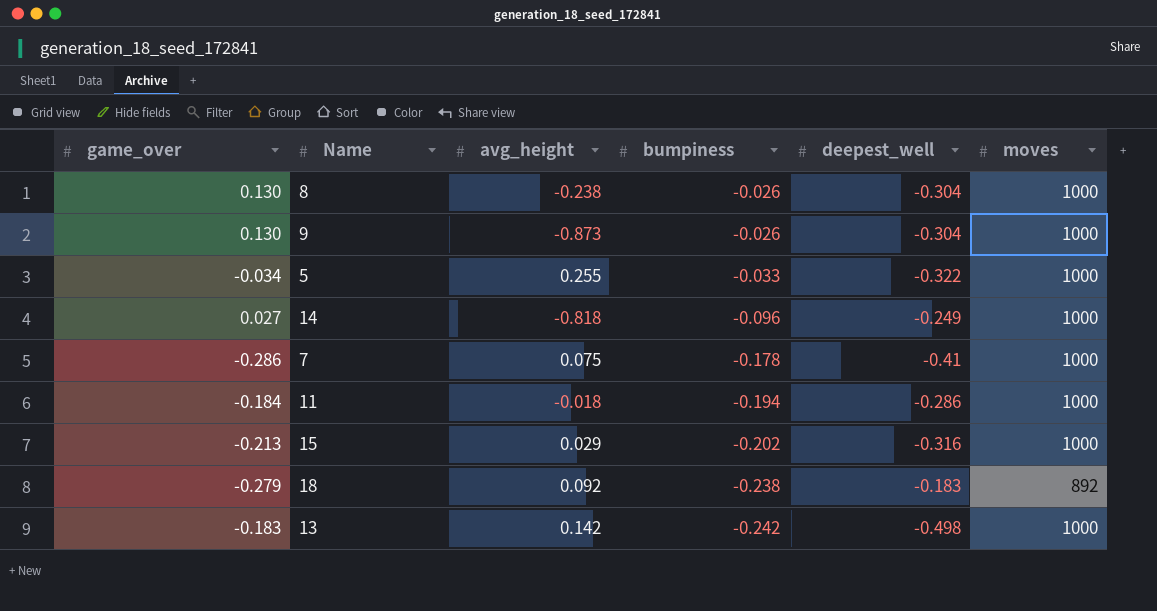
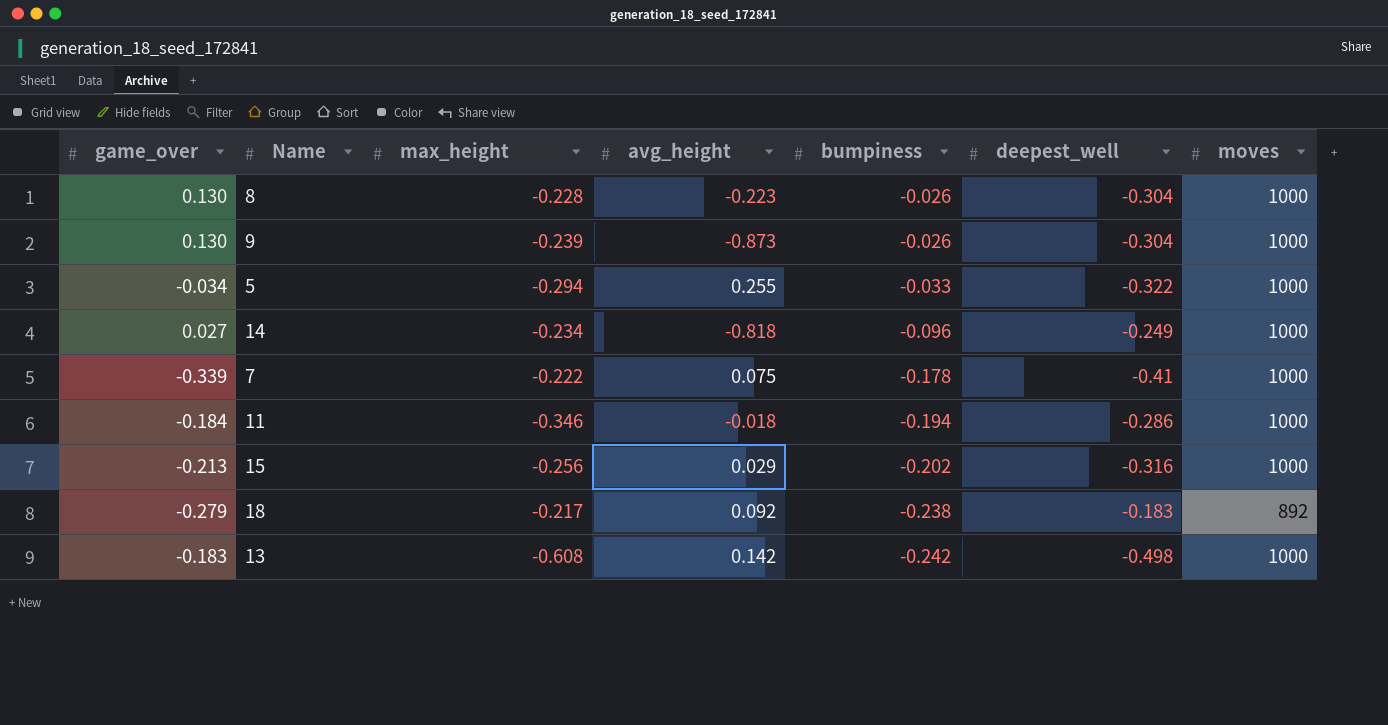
column max_height | position: none -> 3
8 | avg_height: -0.238 -> -0.223
7 | game_over: -0.286 -> -0.339

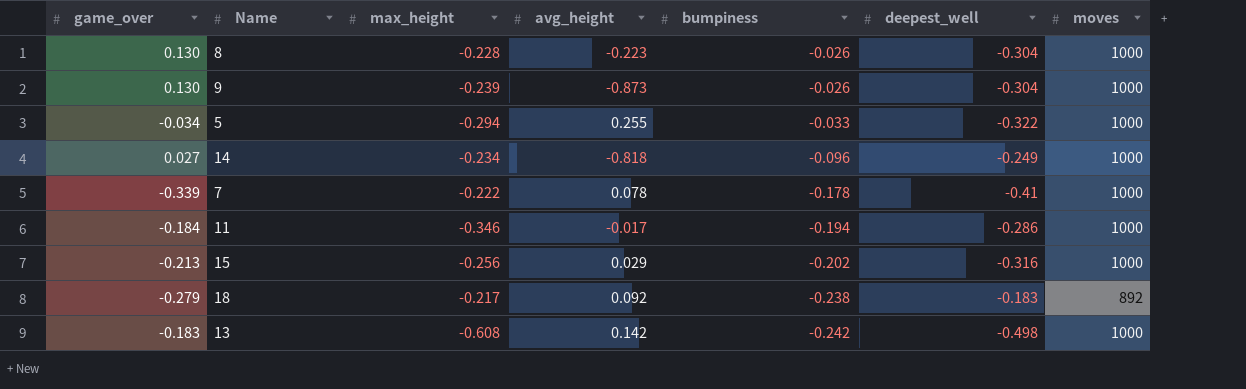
7 | avg_height: 0.075 -> 0.078
11 | avg_height: -0.018 -> -0.017

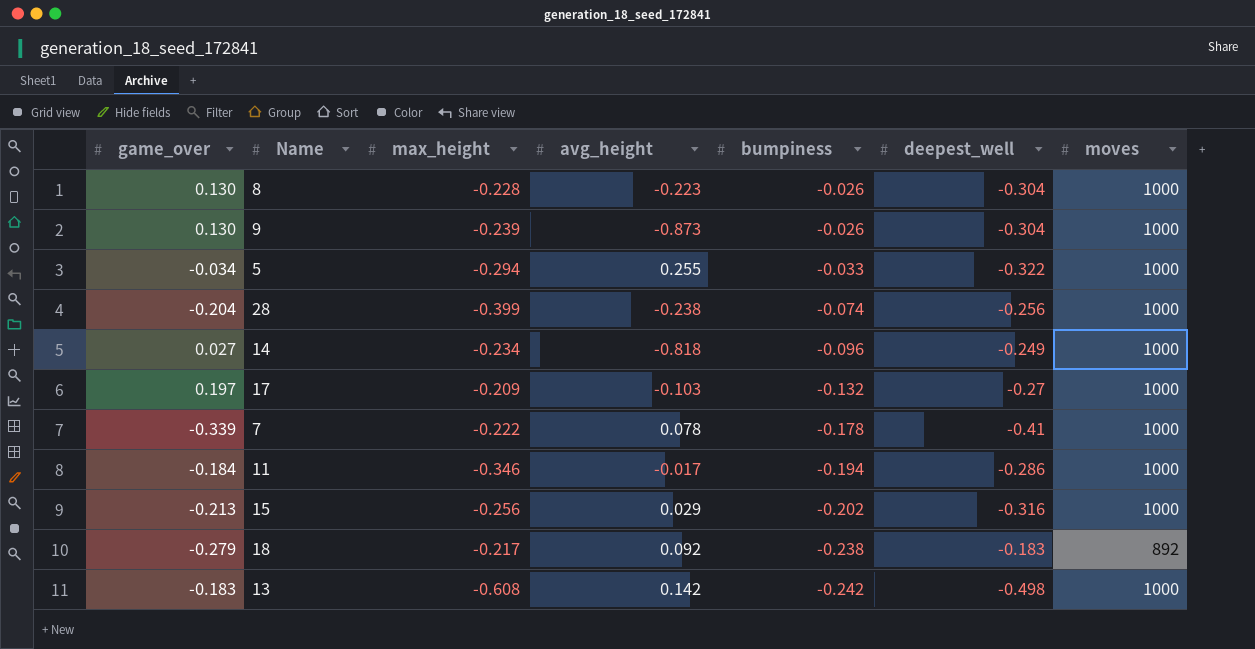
row 28: none -> -0.204 | -0.399 | -0.238 | -0.074 | -0.256 | 1000
row 17: none -> 0.197 | -0.209 | -0.103 | -0.132 | -0.27 | 1000

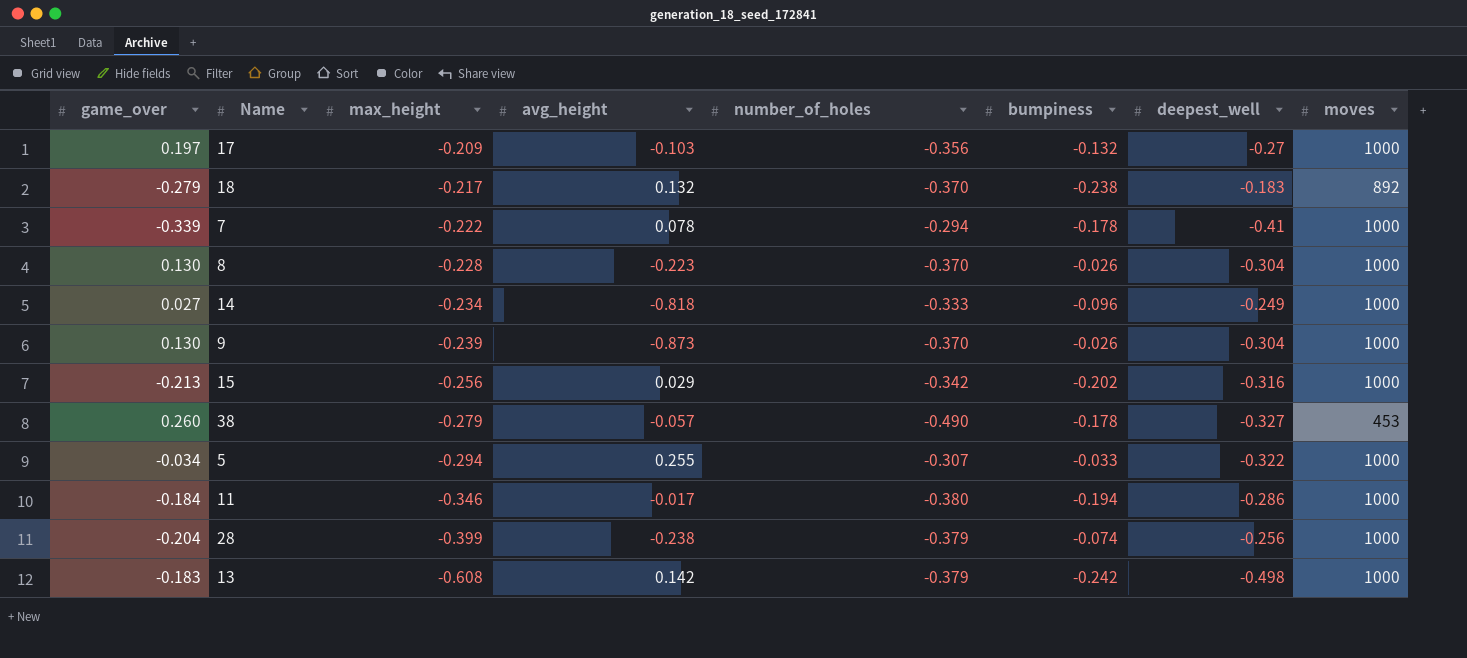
row order: bumpiness descending -> max_height descending
column number_of_holes | position: none -> 5
18 | avg_height: 0.092 -> 0.132
row 38: none -> 0.260 | -0.279 | -0.057 | -0.490 | -0.178 | -0.327 | 453

